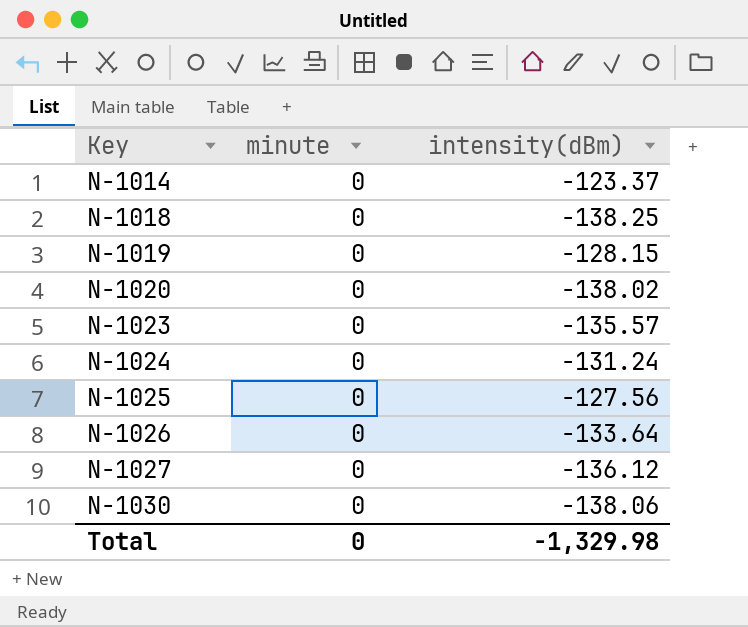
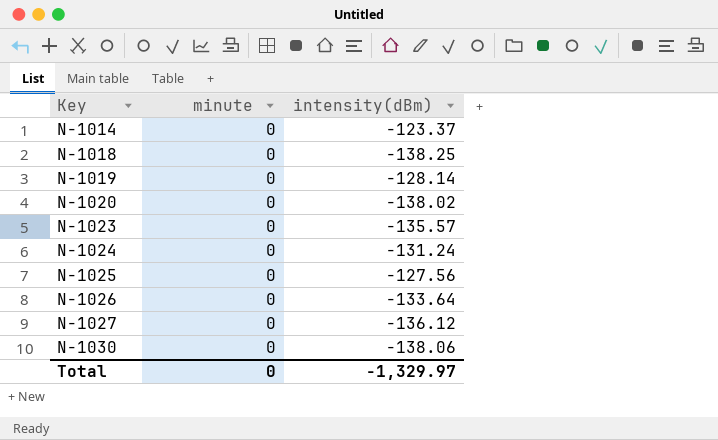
N-1019 | intensity(dBm): -128.15 -> -128.14
Total | intensity(dBm): -1,329.98 -> -1,329.97

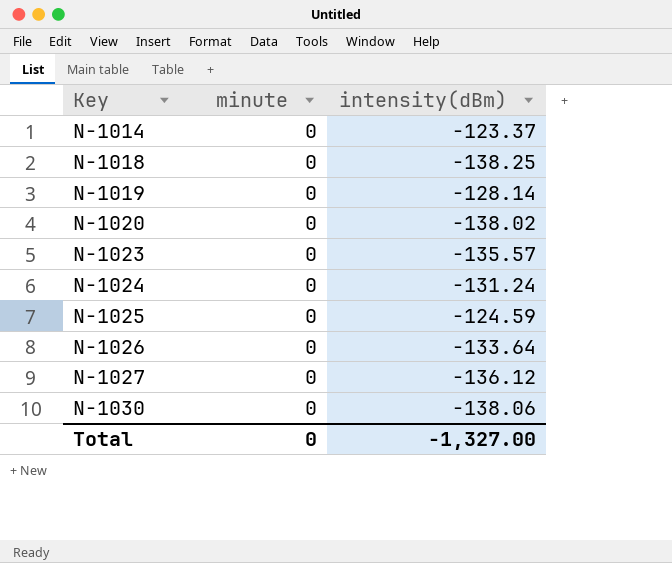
N-1025 | intensity(dBm): -127.56 -> -124.59
Total | intensity(dBm): -1,329.97 -> -1,327.00

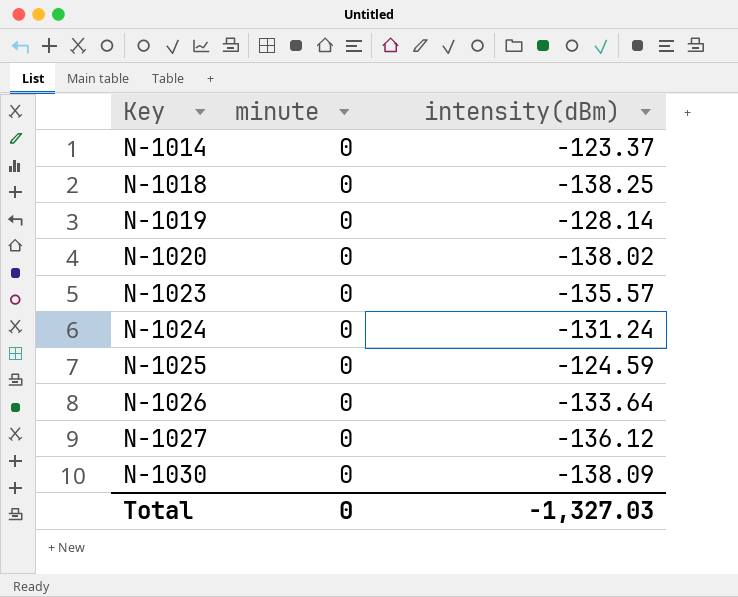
N-1030 | intensity(dBm): -138.06 -> -138.09
Total | intensity(dBm): -1,327.00 -> -1,327.03

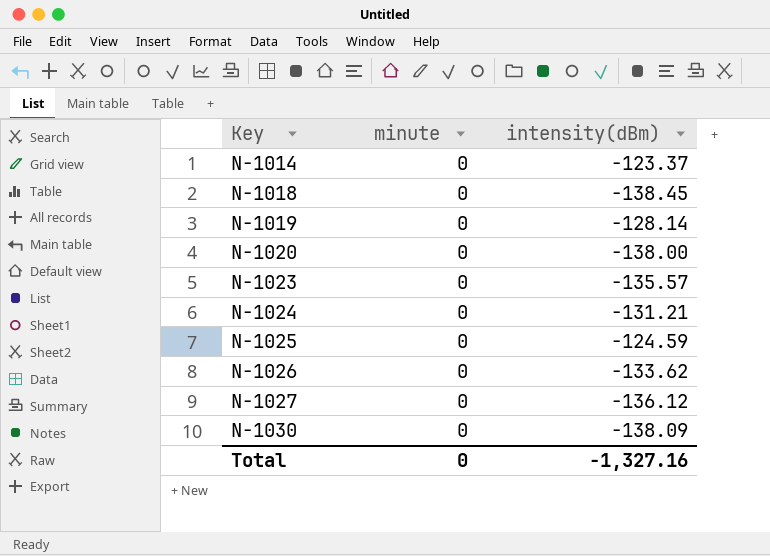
N-1018 | intensity(dBm): -138.25 -> -138.45
N-1020 | intensity(dBm): -138.02 -> -138.00
N-1024 | intensity(dBm): -131.24 -> -131.21
N-1026 | intensity(dBm): -133.64 -> -133.62
Total | intensity(dBm): -1,327.03 -> -1,327.16

